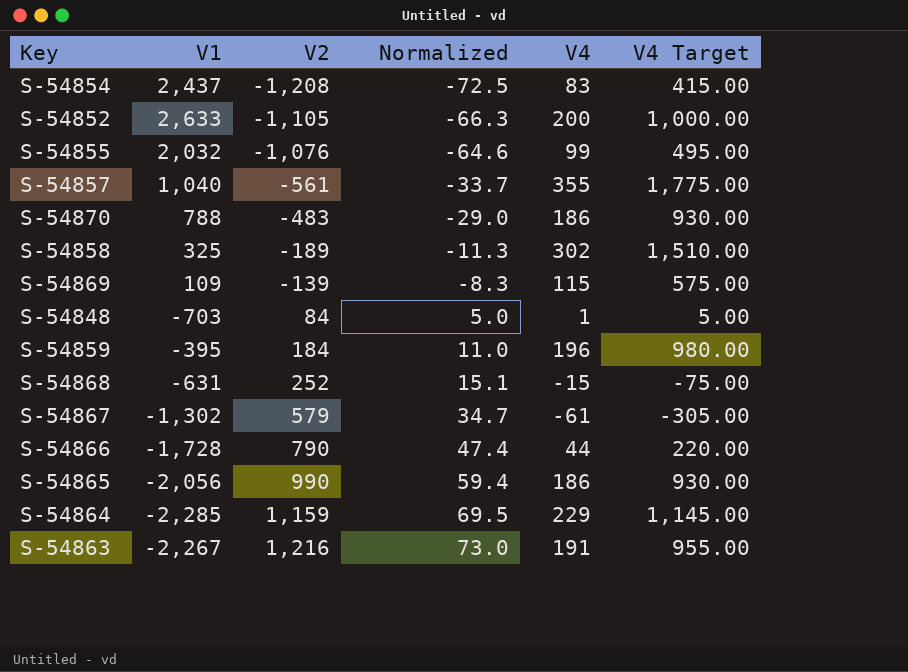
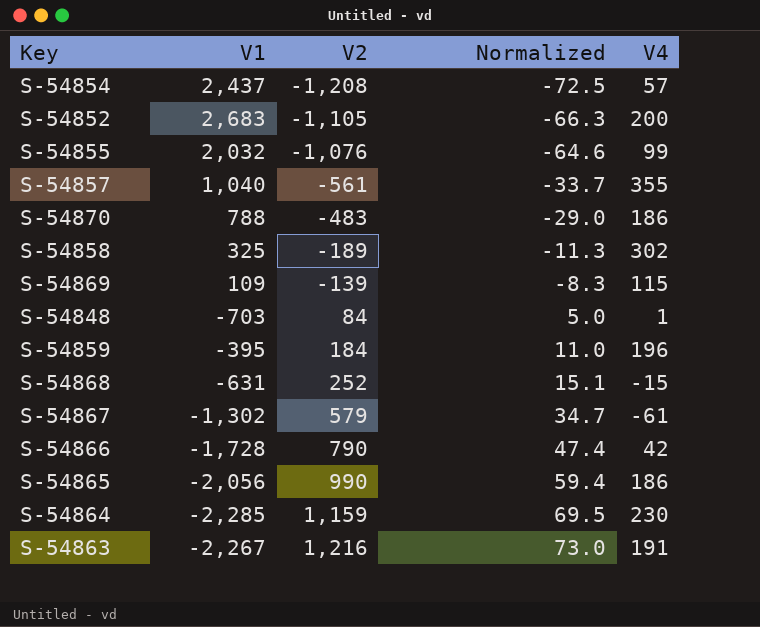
column V4 Target | formula: [V4] * 5 -> none
S-54854 | V4: 83 -> 57
S-54852 | V1: 2,633 -> 2,683
S-54866 | V4: 44 -> 42
S-54864 | V4: 229 -> 230

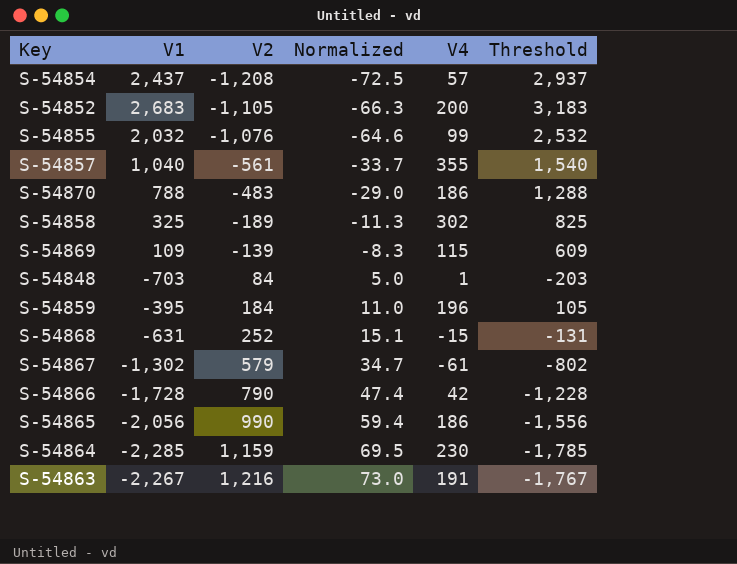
column Threshold | formula: none -> [V1] + 500

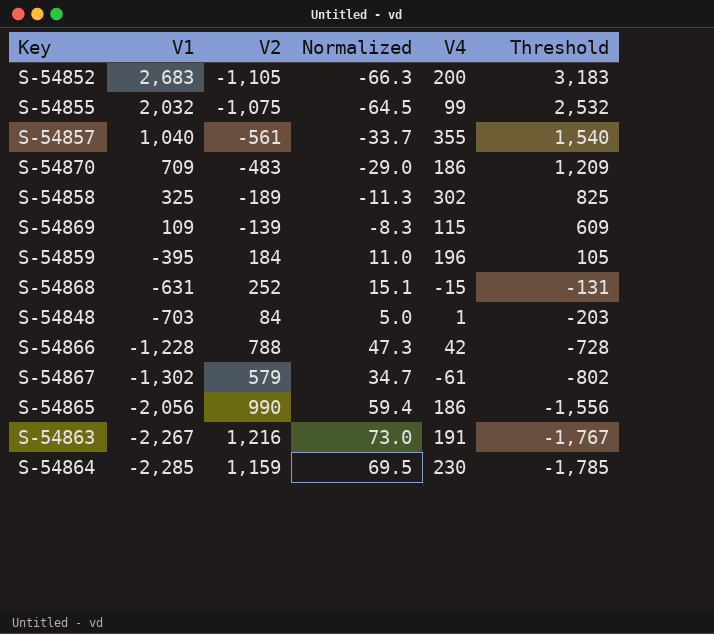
row order: V2 ascending -> V1 descending
row S-54854: 2,437 | -1,208 | -72.5 | 57 | 2,937 -> none
S-54855 | V2: -1,076 -> -1,075
S-54855 | Normalized: -64.6 -> -64.5
S-54870 | V1: 788 -> 709
S-54870 | Threshold: 1,288 -> 1,209
S-54866 | V1: -1,728 -> -1,228
S-54866 | V2: 790 -> 788
S-54866 | Normalized: 47.4 -> 47.3
S-54866 | Threshold: -1,228 -> -728

